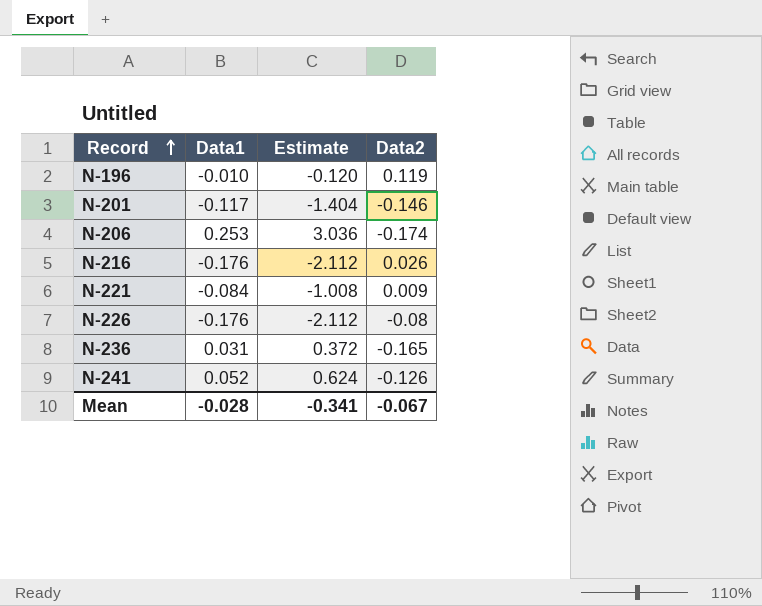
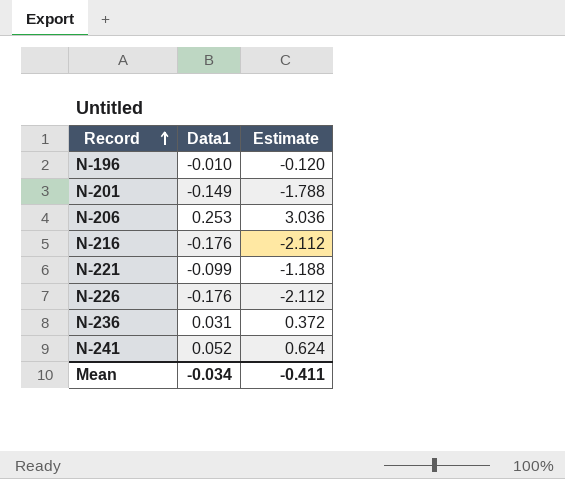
column Data2 | position: 4 -> none
N-201 | Data1: -0.117 -> -0.149
N-201 | Estimate: -1.404 -> -1.788
N-221 | Data1: -0.084 -> -0.099
N-221 | Estimate: -1.008 -> -1.188
Mean | Data1: -0.028 -> -0.034
Mean | Estimate: -0.341 -> -0.411

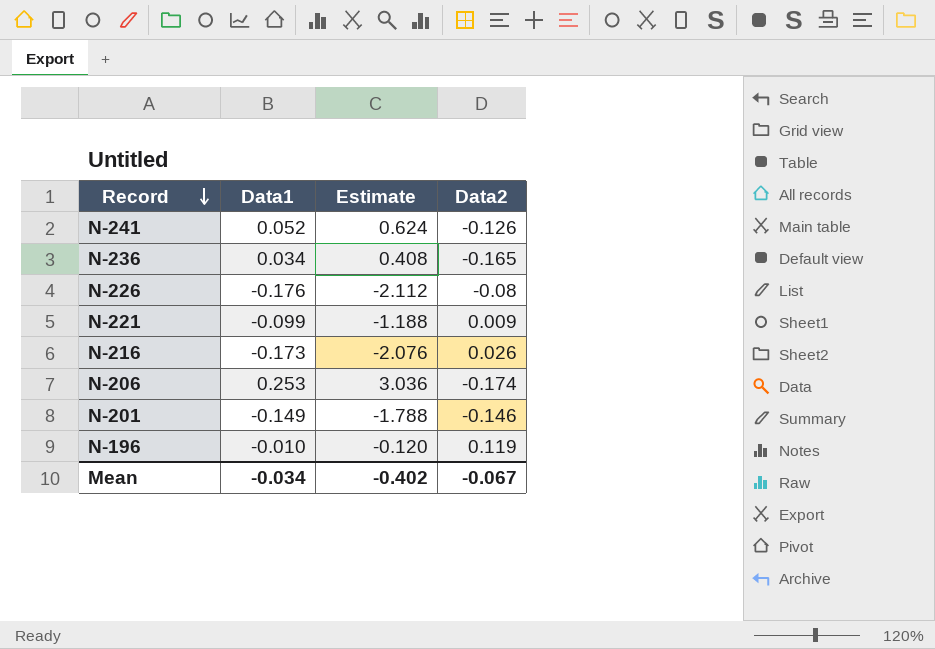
row order: Record ascending -> Record descending
column Data2 | position: none -> 4
N-236 | Data1: 0.031 -> 0.034
N-236 | Estimate: 0.372 -> 0.408
N-216 | Data1: -0.176 -> -0.173
N-216 | Estimate: -2.112 -> -2.076
Mean | Estimate: -0.411 -> -0.402

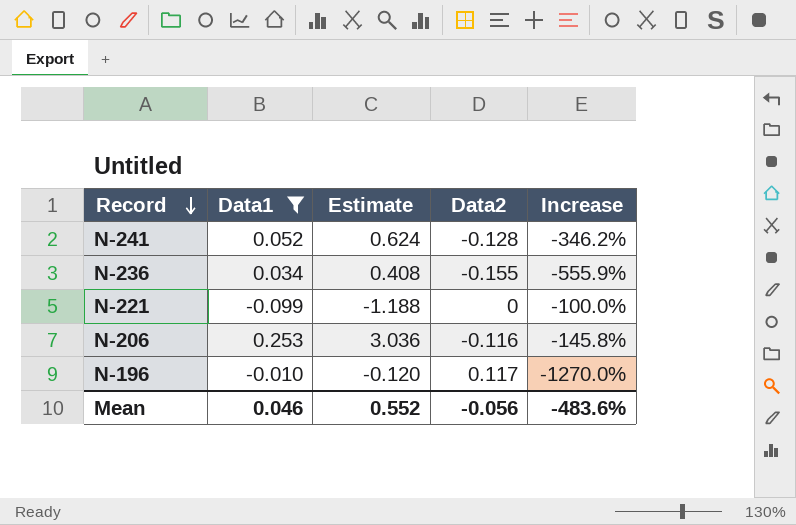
filter: none -> Data1 >= -0.099
column Increase | formula: none -> ([Data2] - [Data1]) / [Data1]
N-241 | Data2: -0.126 -> -0.128
N-236 | Data2: -0.165 -> -0.155
N-221 | Data2: 0.009 -> 0
N-206 | Data2: -0.174 -> -0.116
N-196 | Data2: 0.119 -> 0.117
Mean | Data1: -0.034 -> 0.046
Mean | Estimate: -0.402 -> 0.552
Mean | Data2: -0.067 -> -0.056

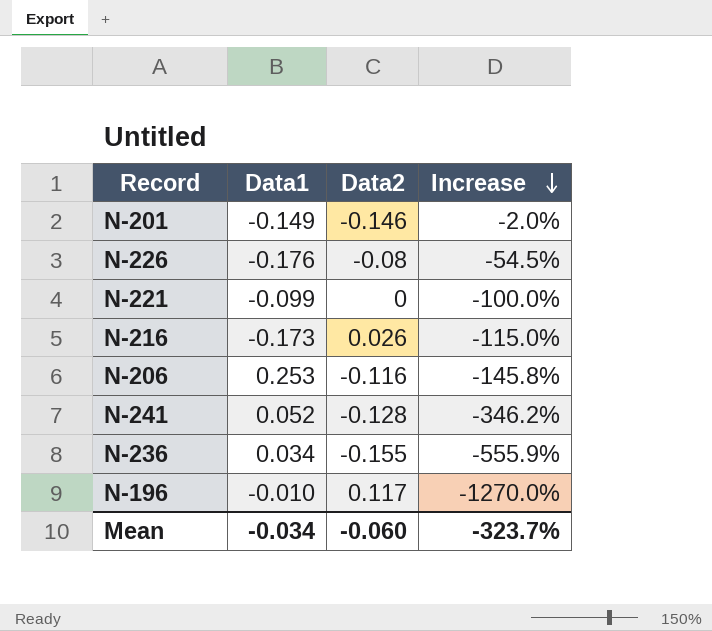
filter: Data1 >= -0.099 -> none
row order: Record descending -> Increase descending
column Estimate | formula: [Data1] * 12 -> none
Mean | Data1: 0.046 -> -0.034
Mean | Data2: -0.056 -> -0.060
Mean | Increase: -483.6% -> -323.7%

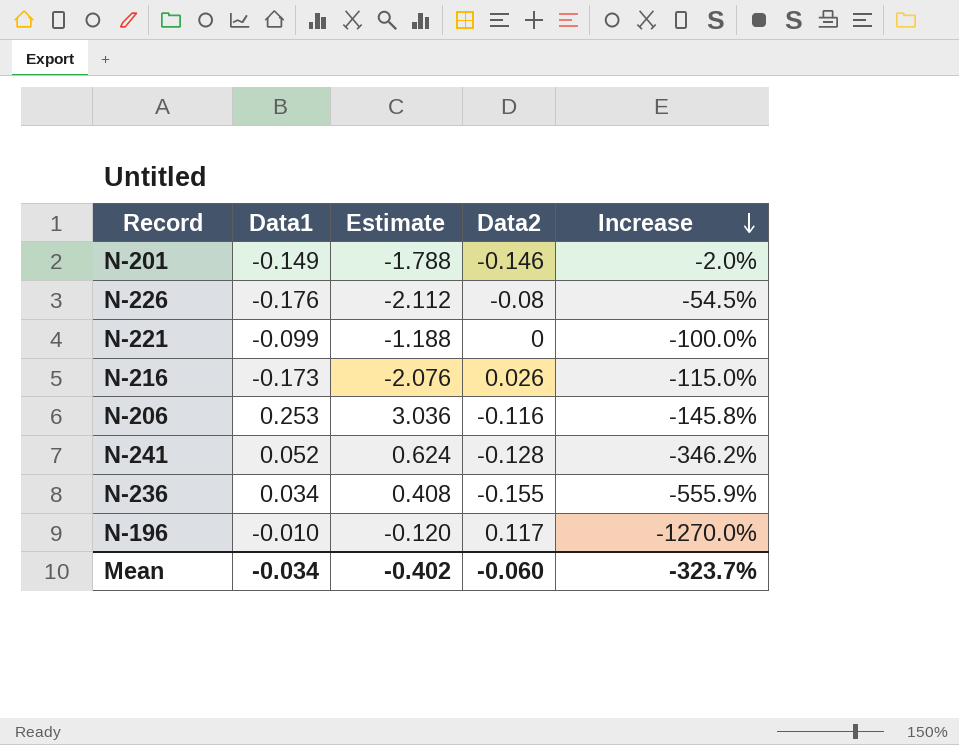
column Estimate | formula: none -> [Data1] * 12

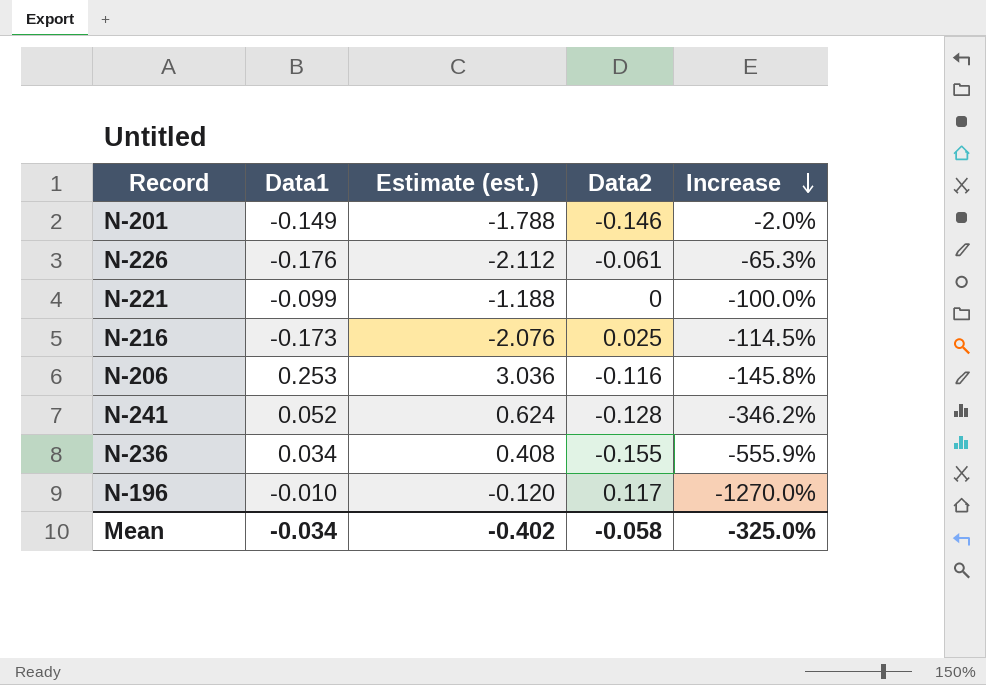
column name: Estimate -> Estimate (est.)
N-226 | Data2: -0.08 -> -0.061
N-226 | Increase: -54.5% -> -65.3%
N-216 | Data2: 0.026 -> 0.025
N-216 | Increase: -115.0% -> -114.5%
Mean | Data2: -0.060 -> -0.058
Mean | Increase: -323.7% -> -325.0%

